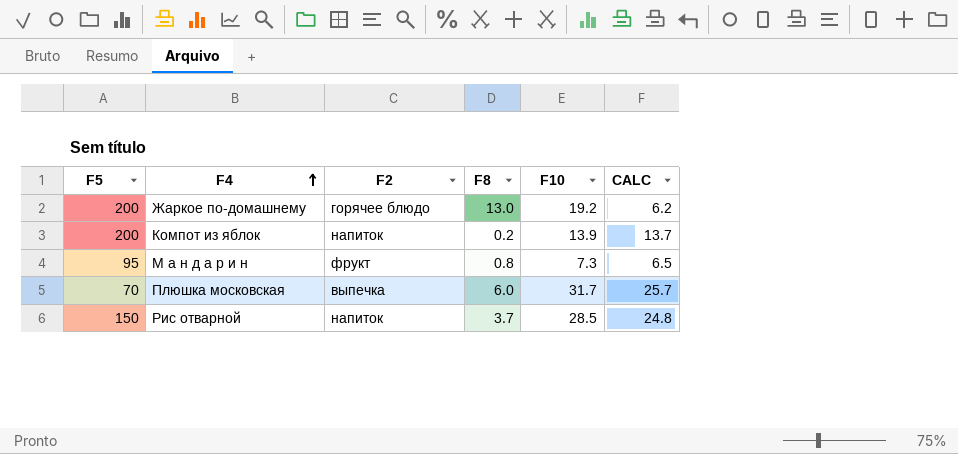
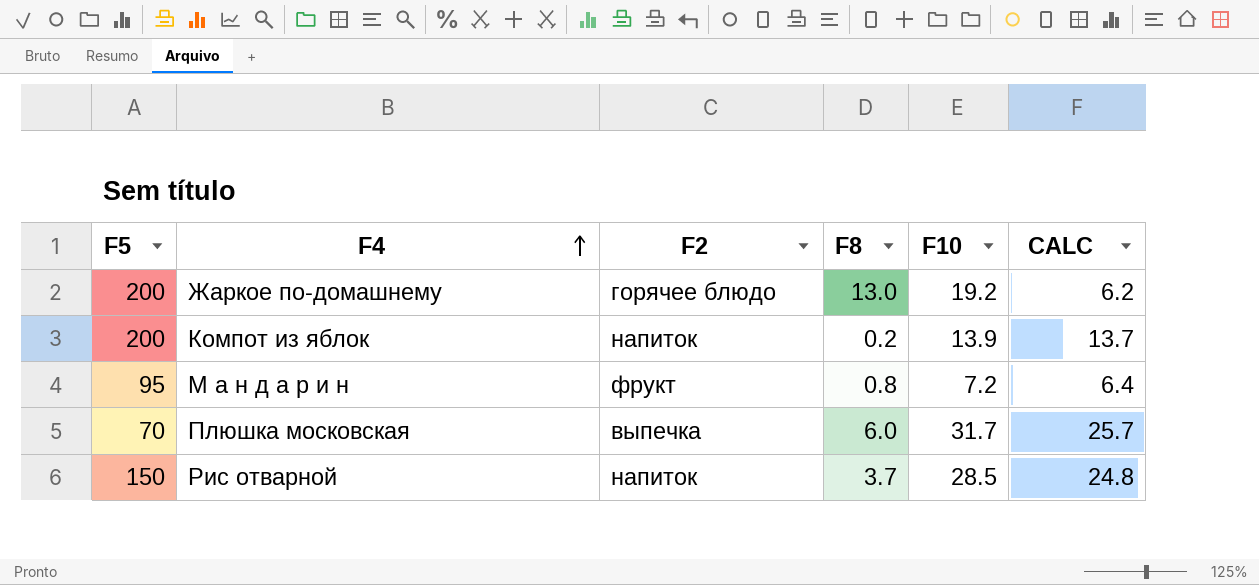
М а н д а р и н | F10: 7.3 -> 7.2
М а н д а р и н | CALC: 6.5 -> 6.4

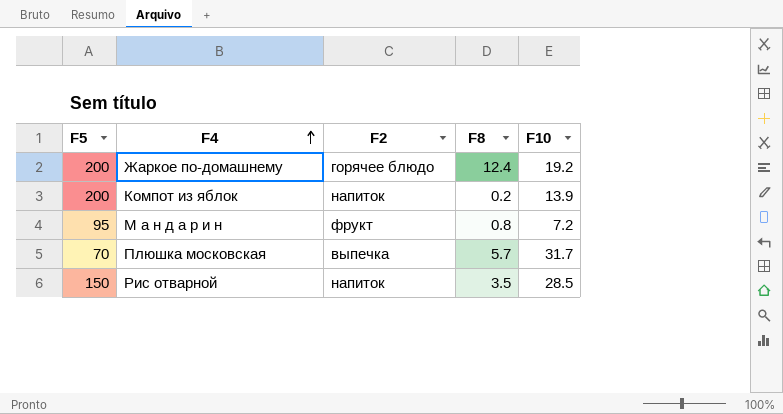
column CALC | formula: [F10] - [F8] -> none
Жаркое по-домашнему | F8: 13.0 -> 12.4
Плюшка московская | F8: 6.0 -> 5.7
Рис отварной | F8: 3.7 -> 3.5

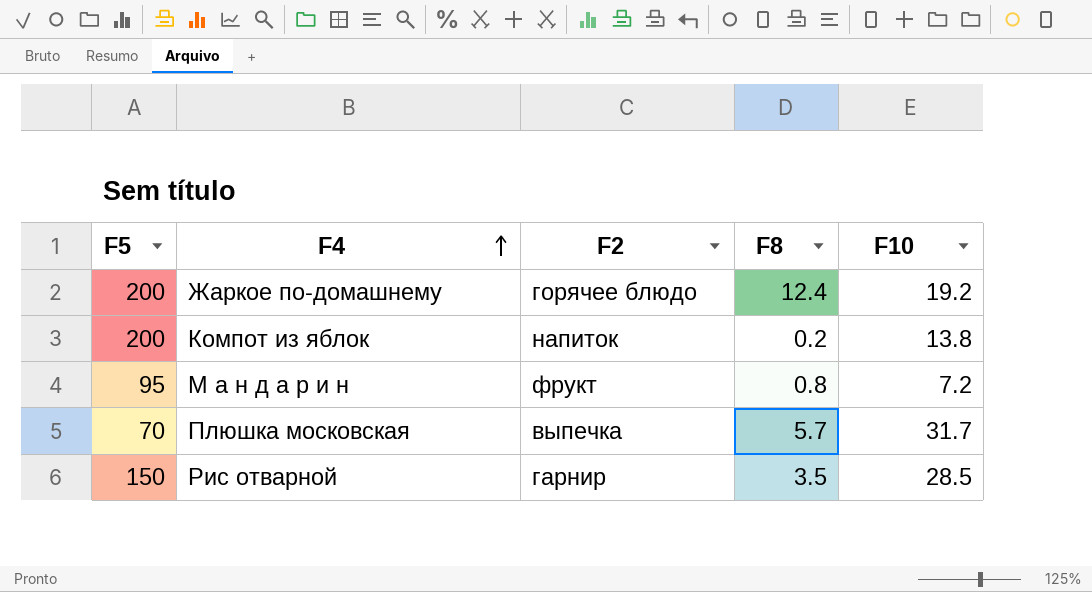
Компот из яблок | F10: 13.9 -> 13.8
Рис отварной | F2: напиток -> гарнир

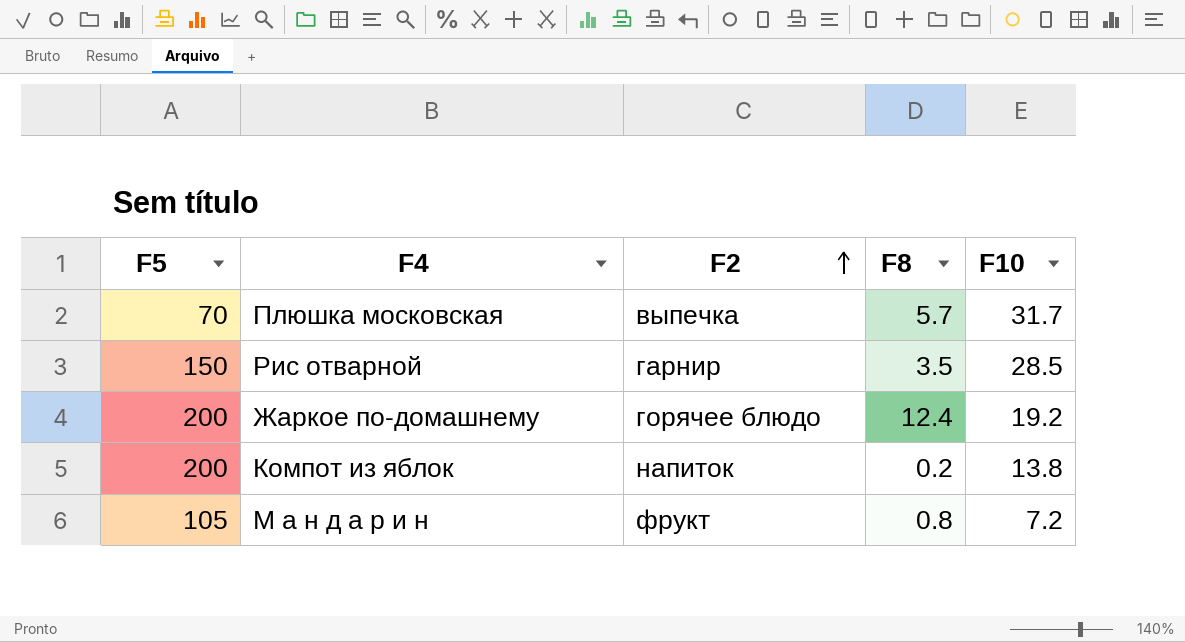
row order: F4 ascending -> F2 ascending
М а н д а р и н | F5: 95 -> 105

